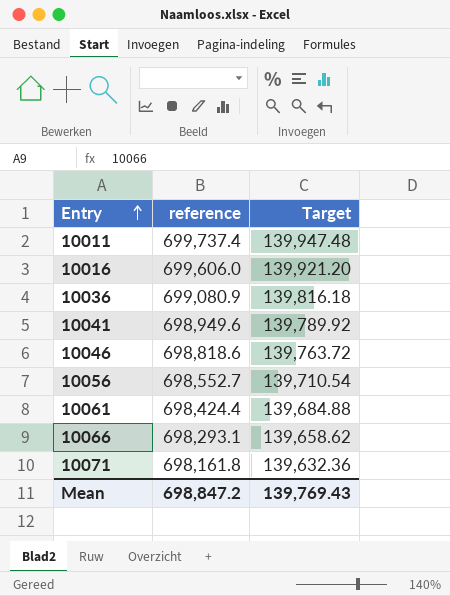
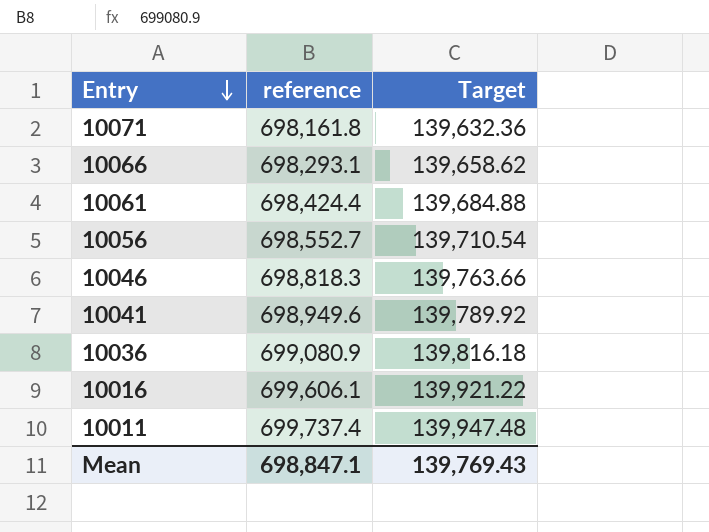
row order: Entry ascending -> Entry descending
10046 | reference: 698,818.6 -> 698,818.3
10046 | Target: 139,763.72 -> 139,763.66
10016 | reference: 699,606.0 -> 699,606.1
10016 | Target: 139,921.20 -> 139,921.22
Mean | reference: 698,847.2 -> 698,847.1

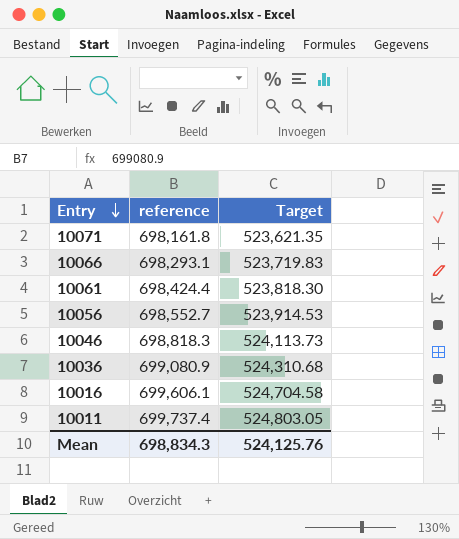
column Target | formula: [reference] * 0.2 -> [reference] * 0.75
row 10041: 698,949.6 | 139,789.92 -> none
Mean | reference: 698,847.1 -> 698,834.3
Mean | Target: 139,769.43 -> 524,125.76

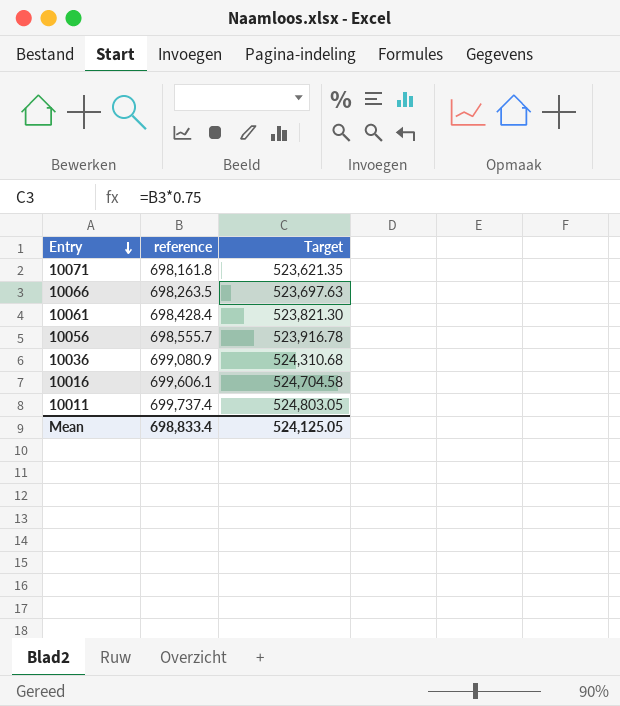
row 10046: 698,818.3 | 524,113.73 -> none
10066 | reference: 698,293.1 -> 698,263.5
10066 | Target: 523,719.83 -> 523,697.63
10061 | reference: 698,424.4 -> 698,428.4
10061 | Target: 523,818.30 -> 523,821.30
10056 | reference: 698,552.7 -> 698,555.7
10056 | Target: 523,914.53 -> 523,916.78
Mean | reference: 698,834.3 -> 698,833.4
Mean | Target: 524,125.76 -> 524,125.05

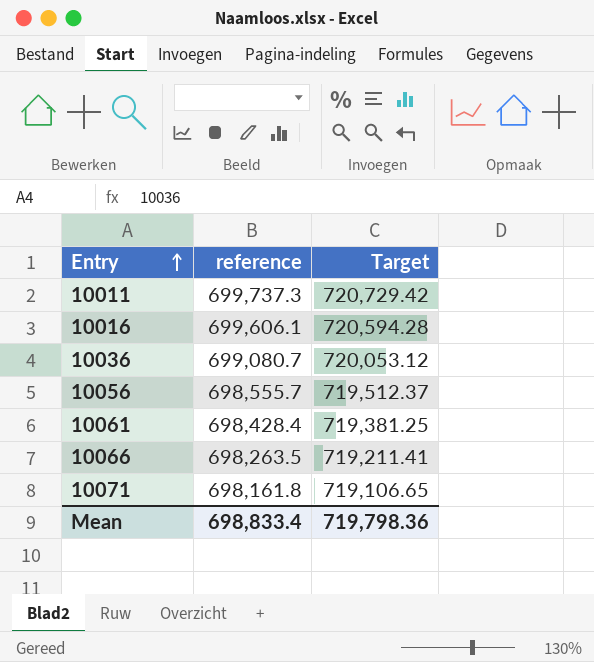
row order: Entry descending -> Entry ascending
column Target | formula: [reference] * 0.75 -> [reference] * 1.03
10011 | reference: 699,737.4 -> 699,737.3
10036 | reference: 699,080.9 -> 699,080.7
Mean | Target: 524,125.05 -> 719,798.36

